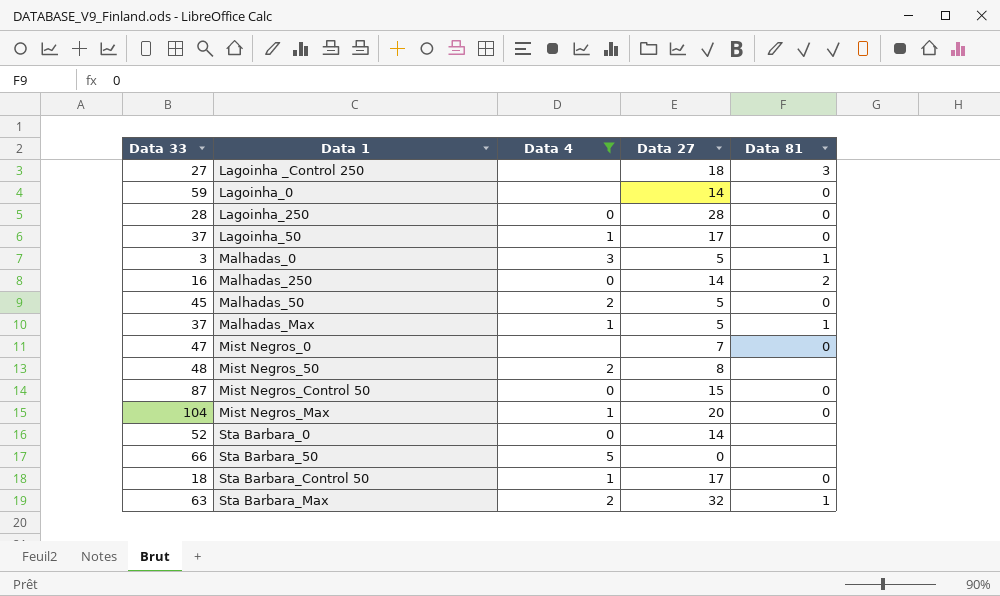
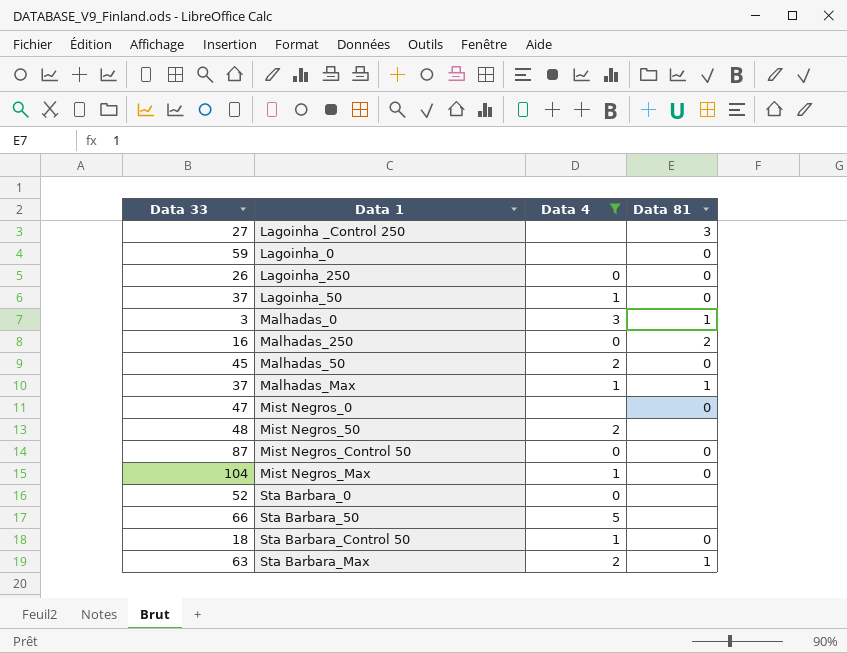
column Data 27 | position: 4 -> none
Lagoinha_250 | Data 33: 28 -> 26

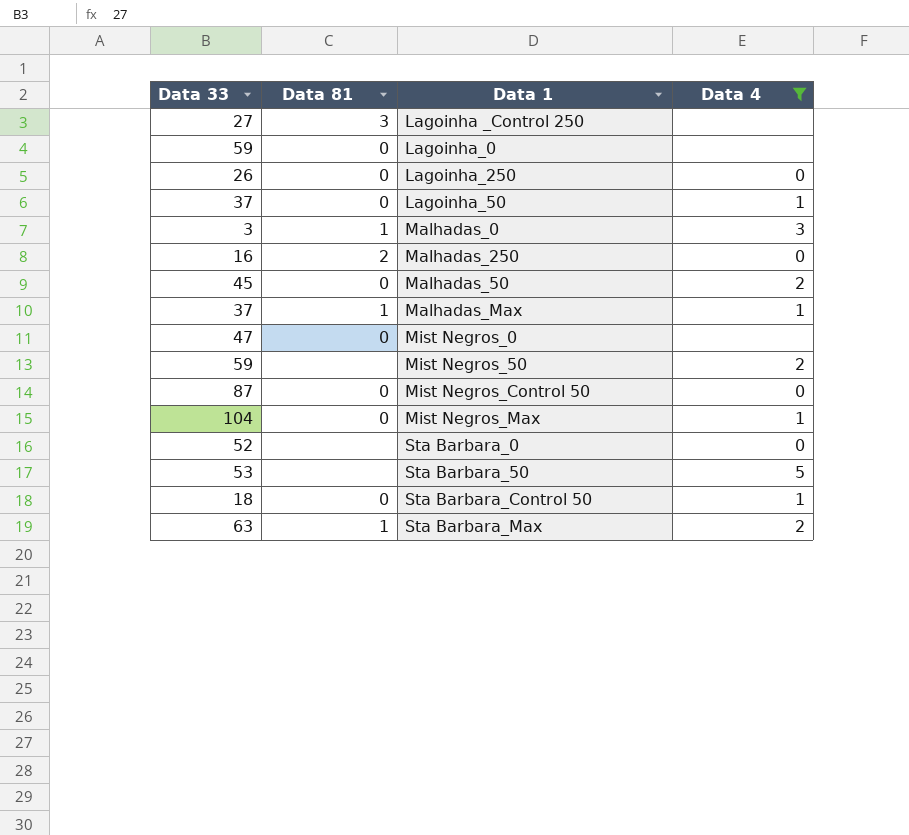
column Data 81 | position: 4 -> 2
Mist Negros_50 | Data 33: 48 -> 59
Sta Barbara_50 | Data 33: 66 -> 53

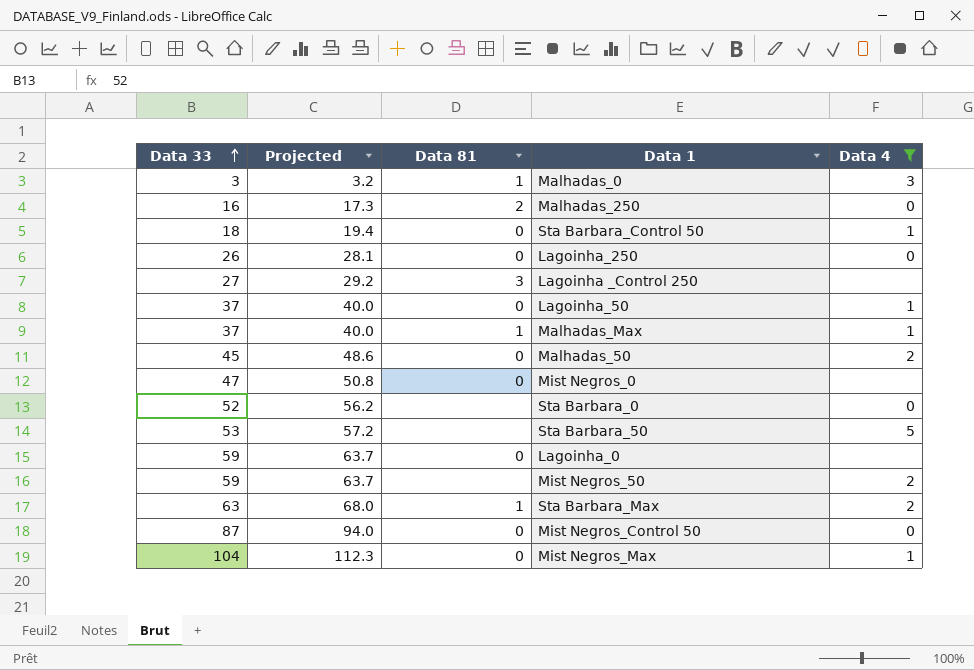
row order: none -> Data 33 ascending
column Projected | formula: none -> [Data 33] * 1.08

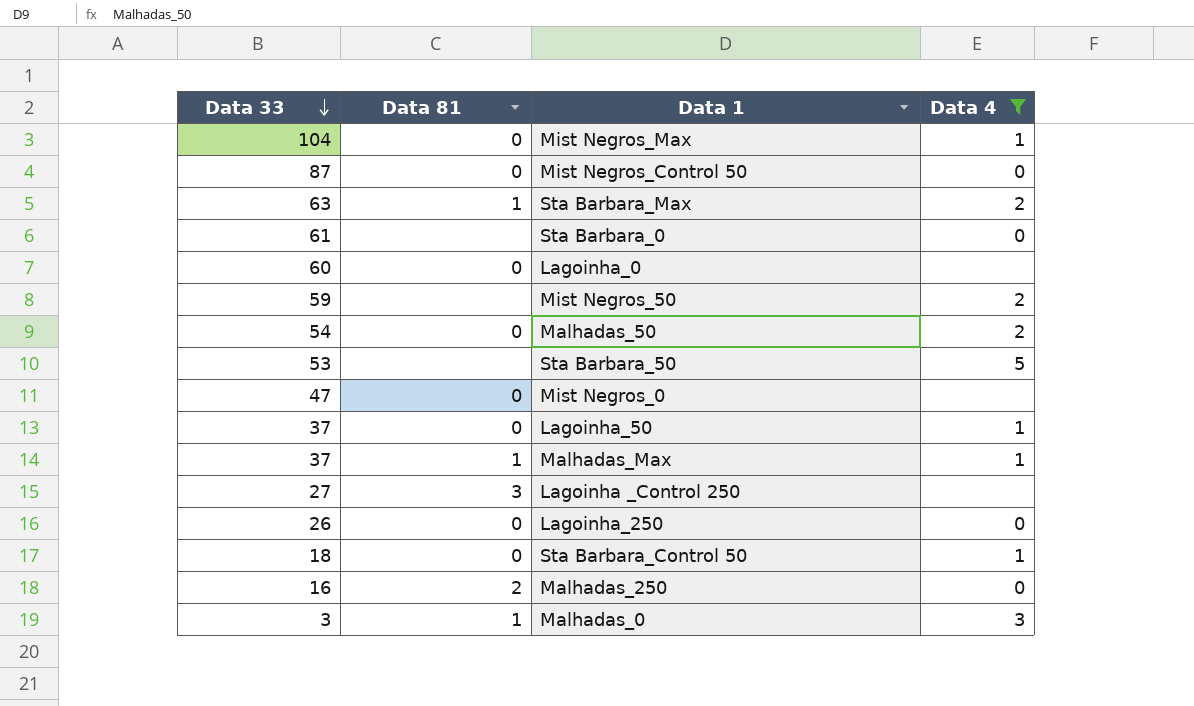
row order: Data 33 ascending -> Data 33 descending
column Projected | formula: [Data 33] * 1.08 -> none
Sta Barbara_0 | Data 33: 52 -> 61
Lagoinha_0 | Data 33: 59 -> 60
Malhadas_50 | Data 33: 45 -> 54

